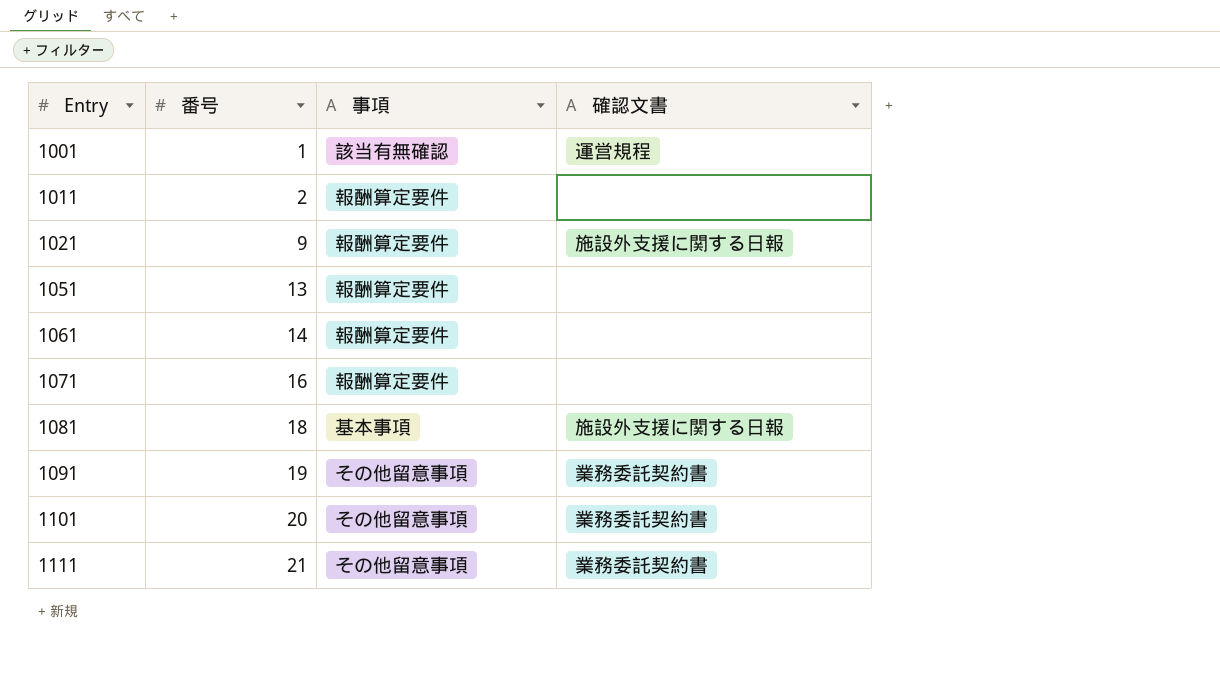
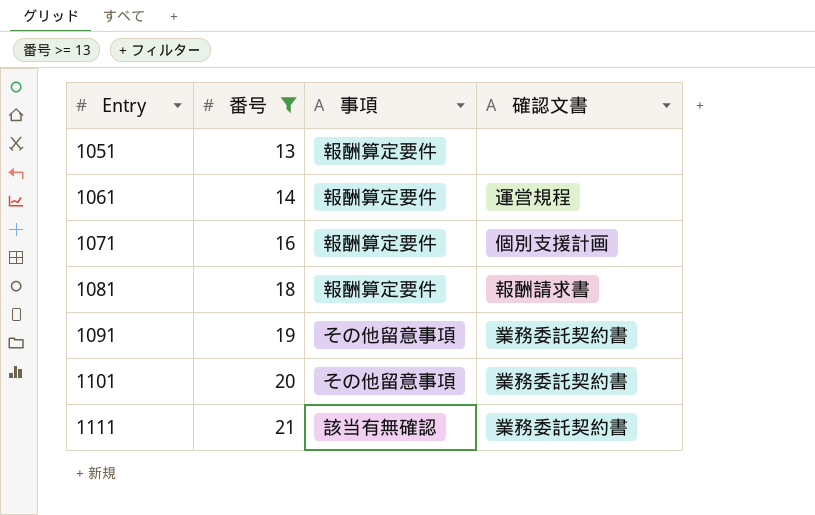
filter: none -> 番号 >= 13
1061 | 確認文書: none -> 運営規程
1071 | 確認文書: none -> 個別支援計画
1081 | 事項: 基本事項 -> 報酬算定要件
1081 | 確認文書: 施設外支援に関する日報 -> 報酬請求書
1111 | 事項: その他留意事項 -> 該当有無確認

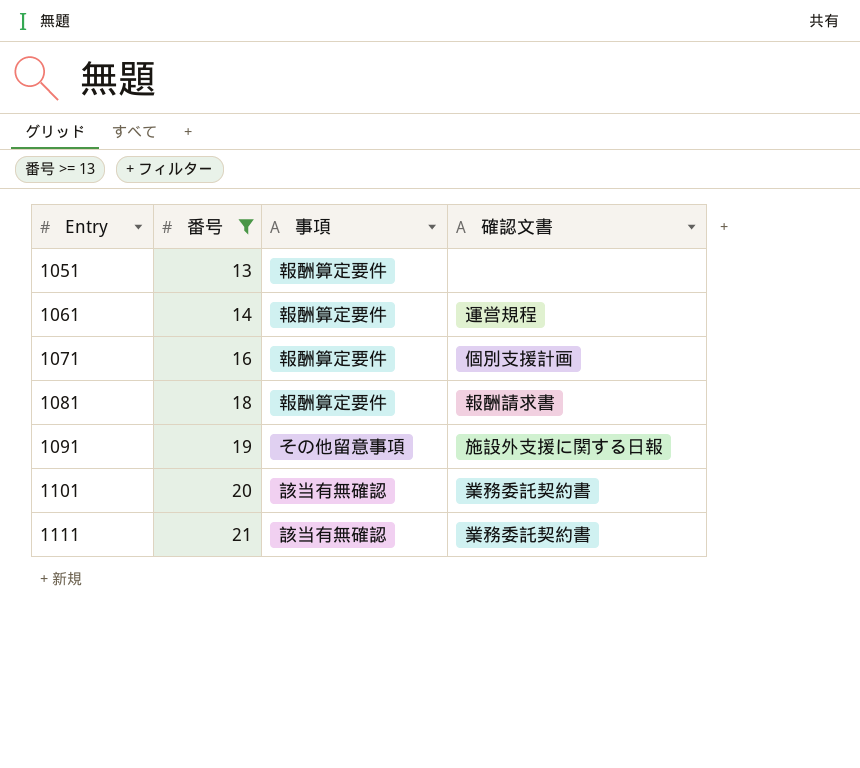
1091 | 確認文書: 業務委託契約書 -> 施設外支援に関する日報
1101 | 事項: その他留意事項 -> 該当有無確認

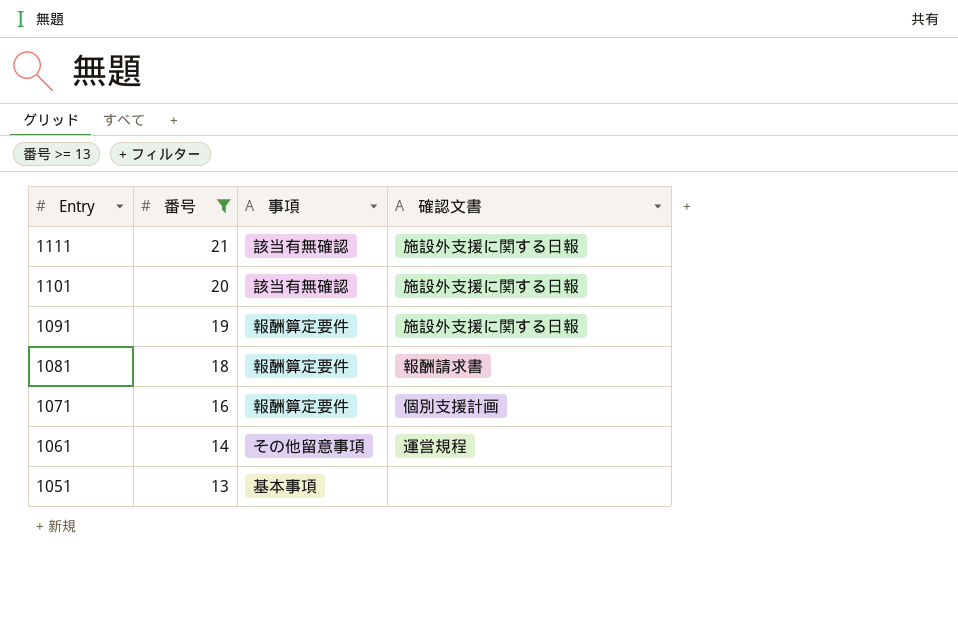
row order: Entry ascending -> Entry descending
1111 | 確認文書: 業務委託契約書 -> 施設外支援に関する日報
1101 | 確認文書: 業務委託契約書 -> 施設外支援に関する日報
1091 | 事項: その他留意事項 -> 報酬算定要件
1061 | 事項: 報酬算定要件 -> その他留意事項
1051 | 事項: 報酬算定要件 -> 基本事項

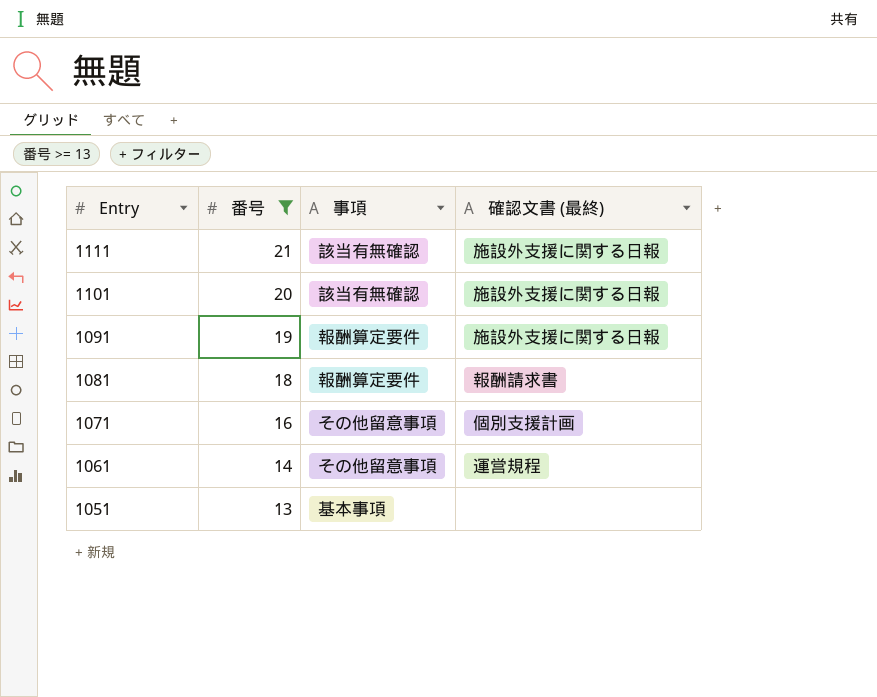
column name: 確認文書 -> 確認文書 (最終)
1071 | 事項: 報酬算定要件 -> その他留意事項

